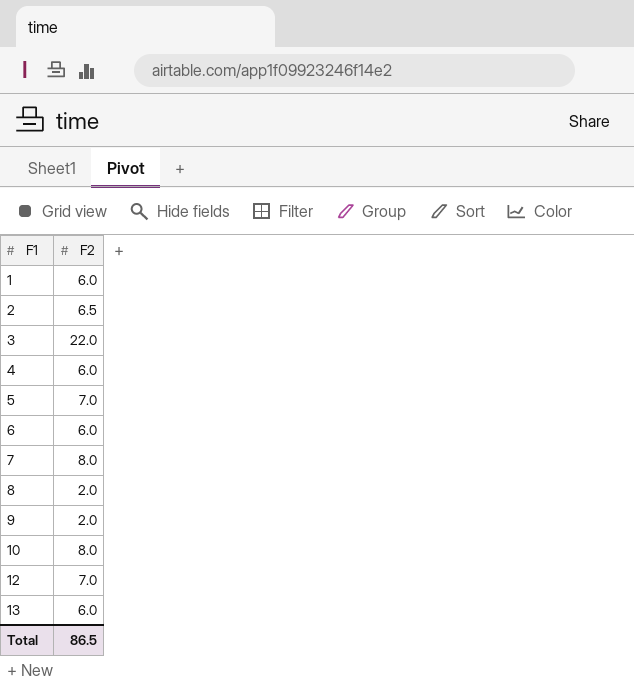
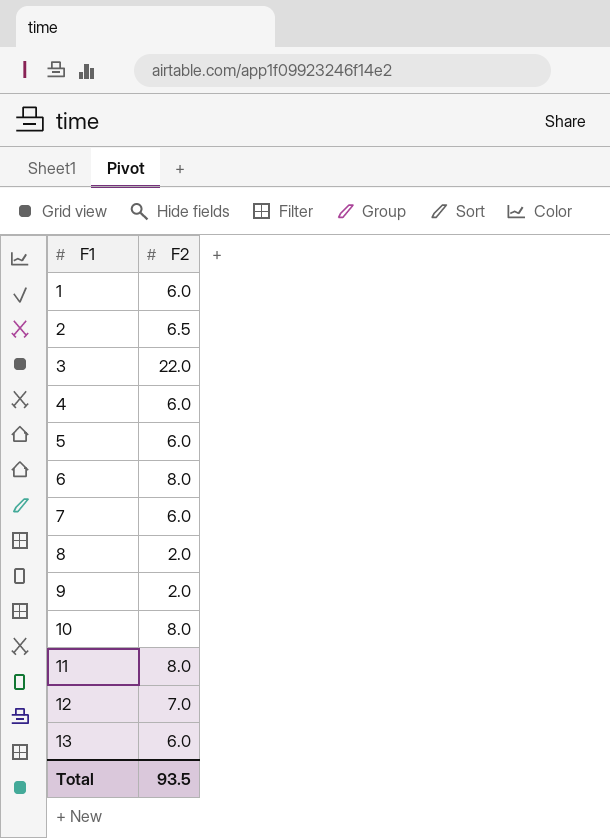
5 | F2: 7.0 -> 6.0
6 | F2: 6.0 -> 8.0
7 | F2: 8.0 -> 6.0
row 11: none -> 8.0
Total | F2: 86.5 -> 93.5

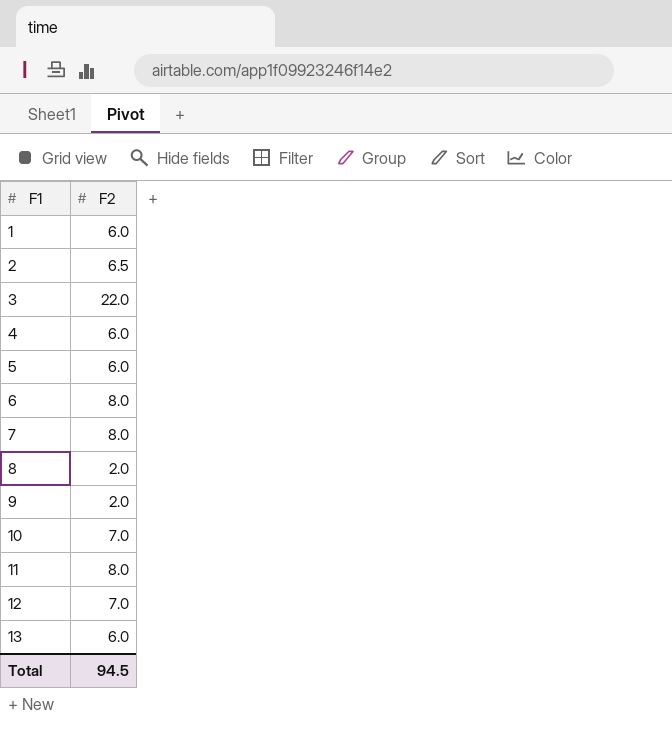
7 | F2: 6.0 -> 8.0
10 | F2: 8.0 -> 7.0
Total | F2: 93.5 -> 94.5

